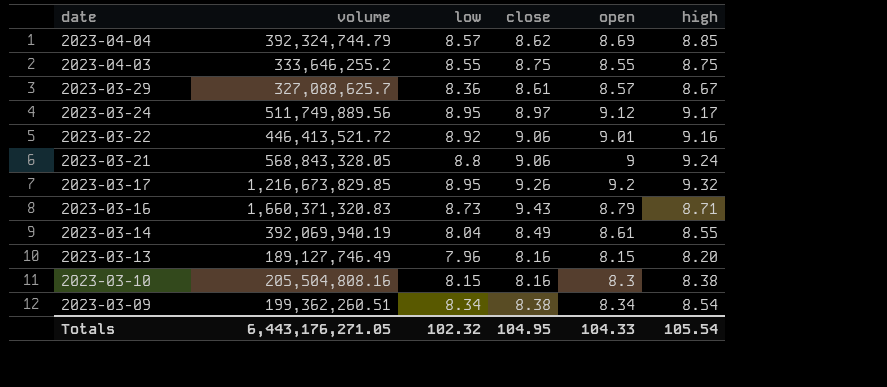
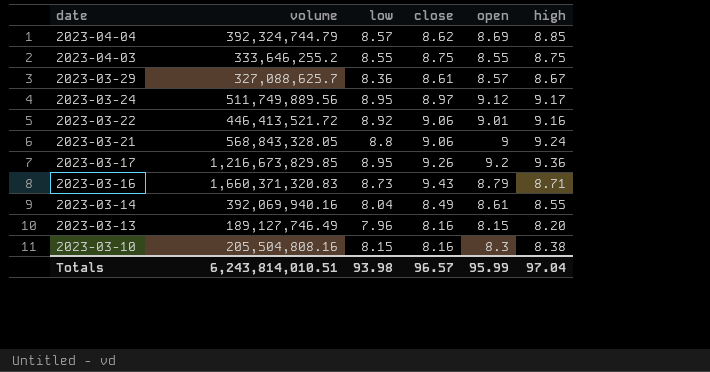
row 2023-03-09: 199,362,260.51 | 8.34 | 8.38 | 8.34 | 8.54 -> none
2023-03-17 | high: 9.32 -> 9.36
2023-03-14 | volume: 392,069,940.19 -> 392,069,940.16
Totals | volume: 6,443,176,271.05 -> 6,243,814,010.51
Totals | low: 102.32 -> 93.98
Totals | close: 104.95 -> 96.57
Totals | open: 104.33 -> 95.99
Totals | high: 105.54 -> 97.04

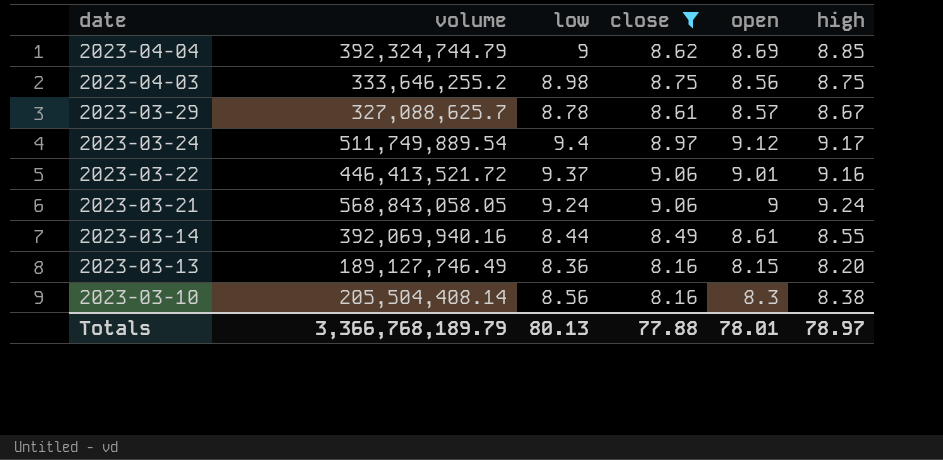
filter: none -> close <= 9.06
2023-04-04 | low: 8.57 -> 9
2023-04-03 | low: 8.55 -> 8.98
2023-04-03 | open: 8.55 -> 8.56
2023-03-29 | low: 8.36 -> 8.78
2023-03-24 | volume: 511,749,889.56 -> 511,749,889.54
2023-03-24 | low: 8.95 -> 9.4
2023-03-22 | low: 8.92 -> 9.37
2023-03-21 | volume: 568,843,328.05 -> 568,843,058.05
2023-03-21 | low: 8.8 -> 9.24
2023-03-14 | low: 8.04 -> 8.44
2023-03-13 | low: 7.96 -> 8.36
2023-03-10 | volume: 205,504,808.16 -> 205,504,408.14
2023-03-10 | low: 8.15 -> 8.56
Totals | volume: 6,243,814,010.51 -> 3,366,768,189.79
Totals | low: 93.98 -> 80.13
Totals | close: 96.57 -> 77.88
Totals | open: 95.99 -> 78.01
Totals | high: 97.04 -> 78.97

